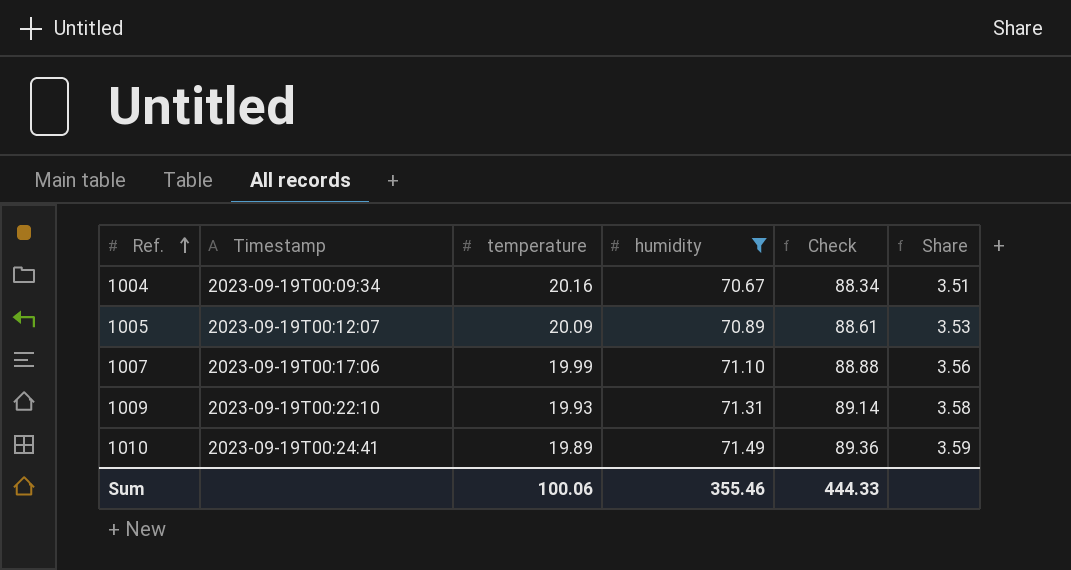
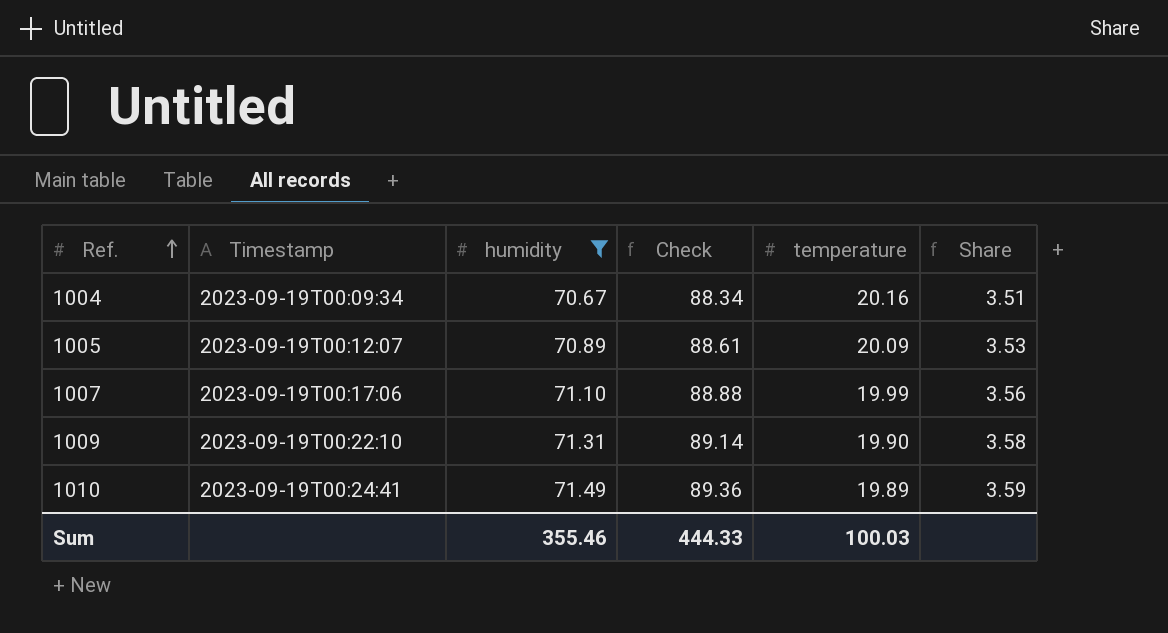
column temperature | position: 3 -> 5
1009 | temperature: 19.93 -> 19.90
Sum | temperature: 100.06 -> 100.03

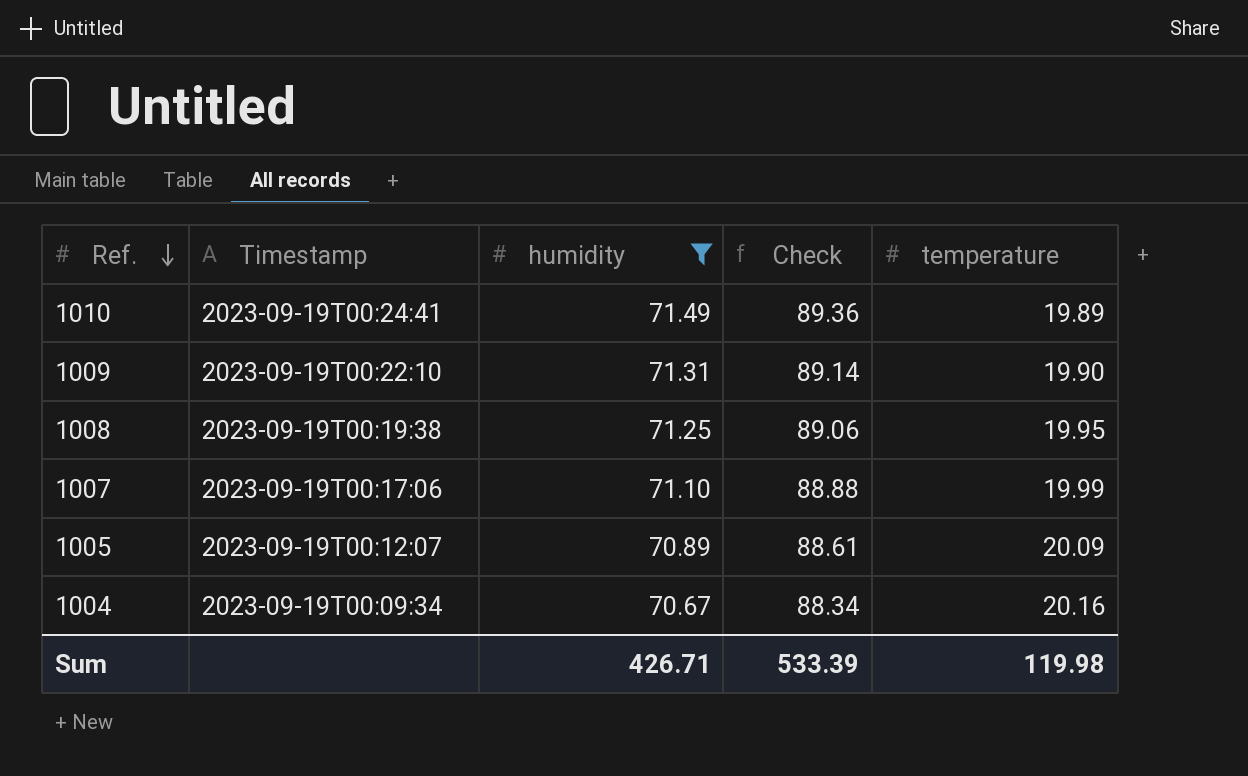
row order: Ref. ascending -> Ref. descending
column Share | formula: [humidity] / [temperature] -> none
row 1008: none -> 2023-09-19T00:19:38 | 71.25 | 89.06 | 19.95
Sum | humidity: 355.46 -> 426.71
Sum | Check: 444.33 -> 533.39
Sum | temperature: 100.03 -> 119.98

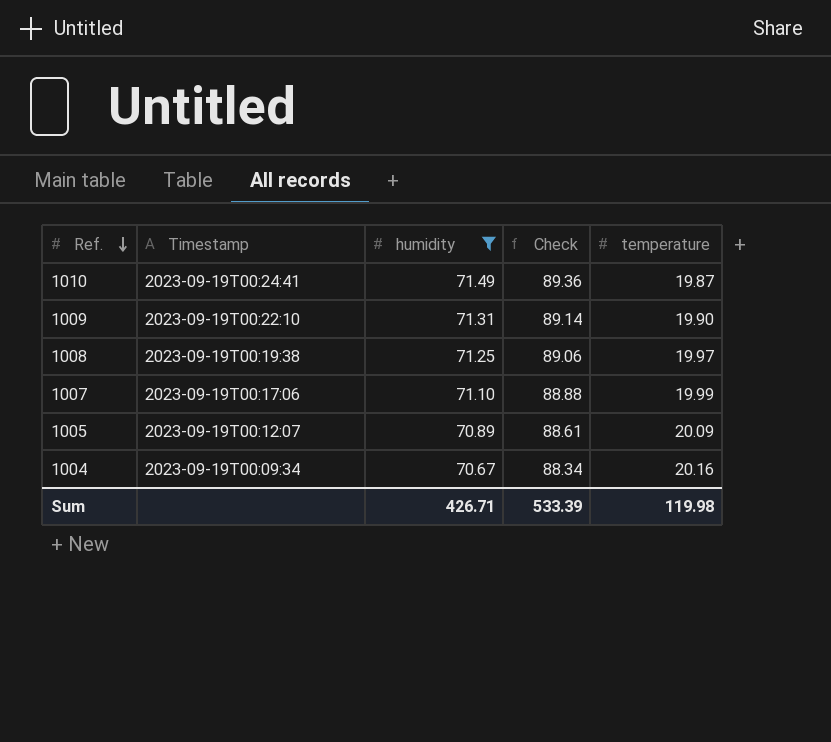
1010 | temperature: 19.89 -> 19.87
1008 | temperature: 19.95 -> 19.97

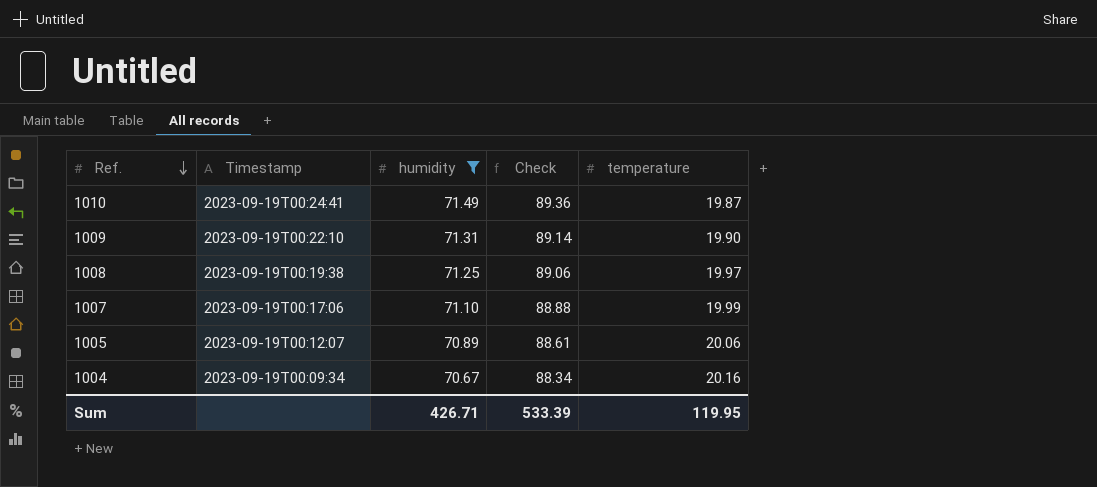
1005 | temperature: 20.09 -> 20.06
Sum | temperature: 119.98 -> 119.95

